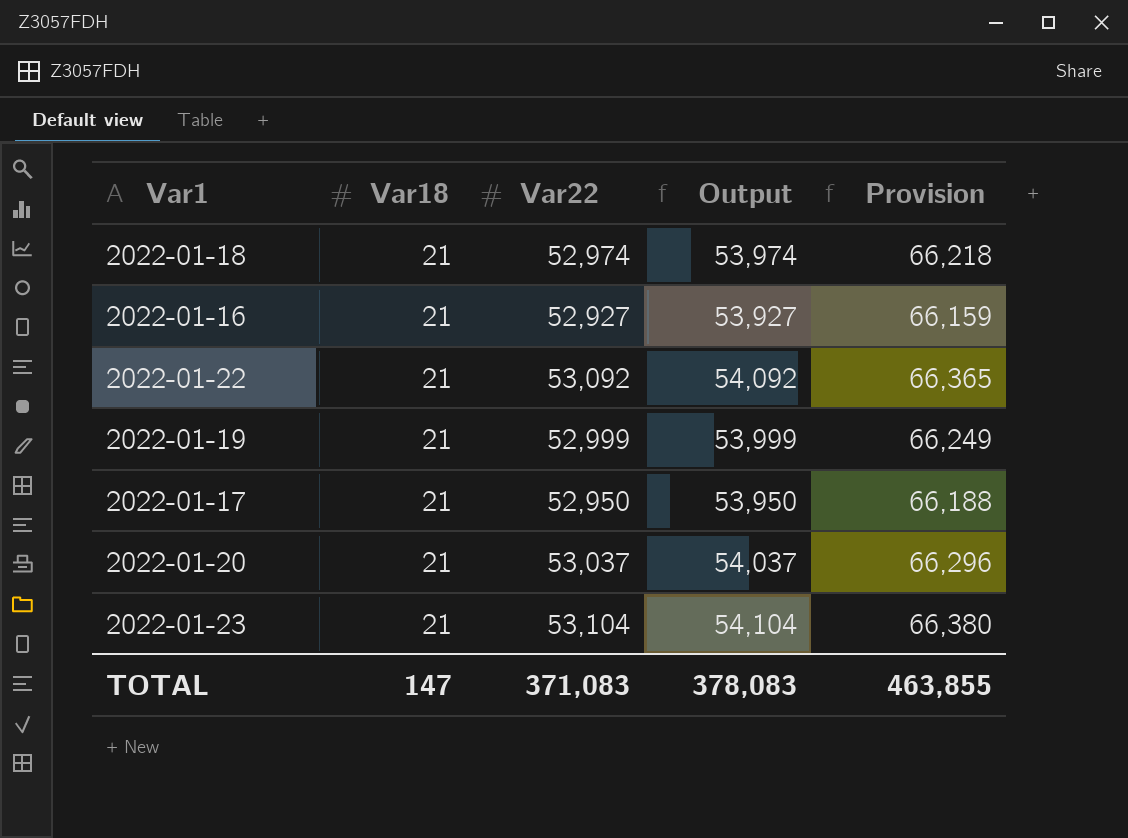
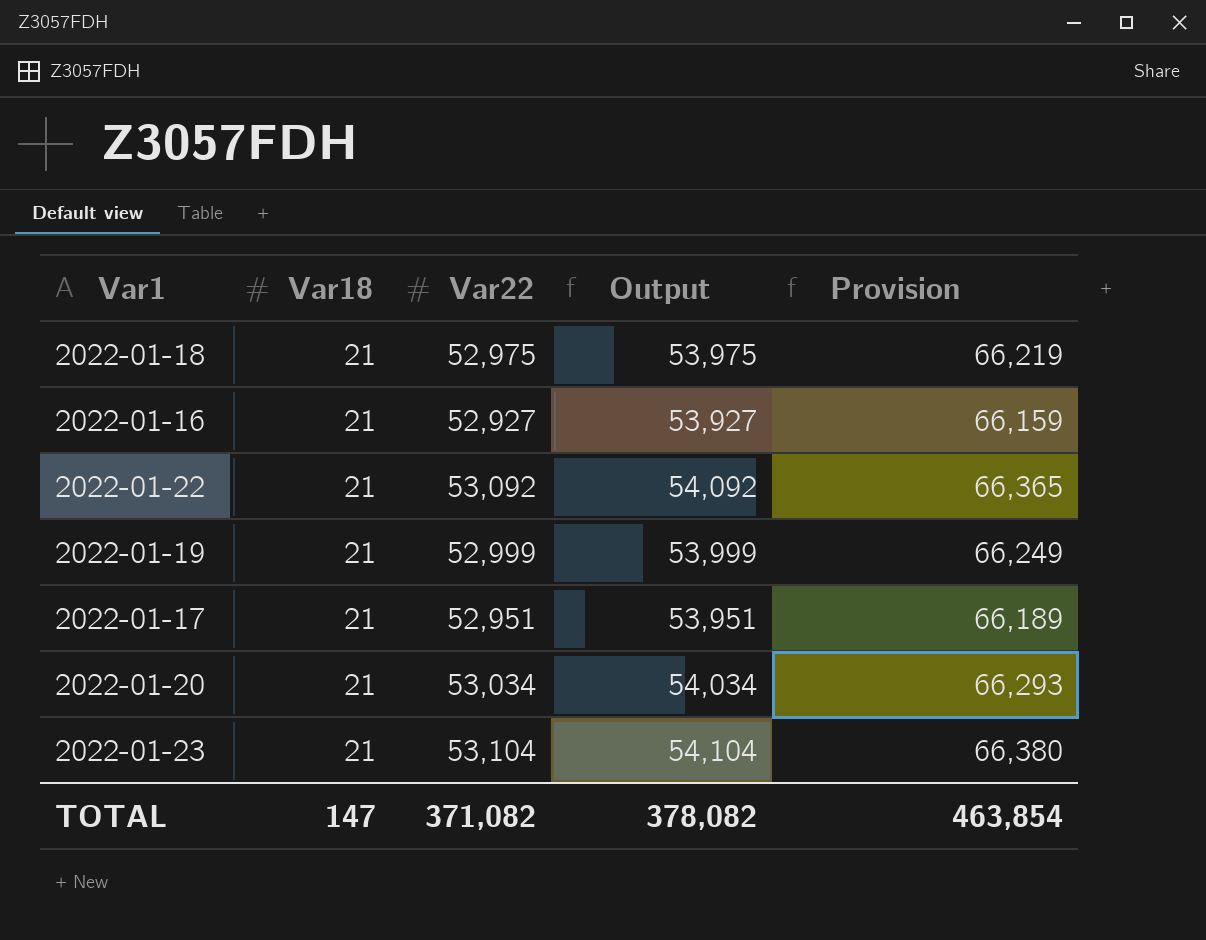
2022-01-18 | Var22: 52,974 -> 52,975
2022-01-18 | Output: 53,974 -> 53,975
2022-01-18 | Provision: 66,218 -> 66,219
2022-01-17 | Var22: 52,950 -> 52,951
2022-01-17 | Output: 53,950 -> 53,951
2022-01-17 | Provision: 66,188 -> 66,189
2022-01-20 | Var22: 53,037 -> 53,034
2022-01-20 | Output: 54,037 -> 54,034
2022-01-20 | Provision: 66,296 -> 66,293
TOTAL | Var22: 371,083 -> 371,082
TOTAL | Output: 378,083 -> 378,082
TOTAL | Provision: 463,855 -> 463,854

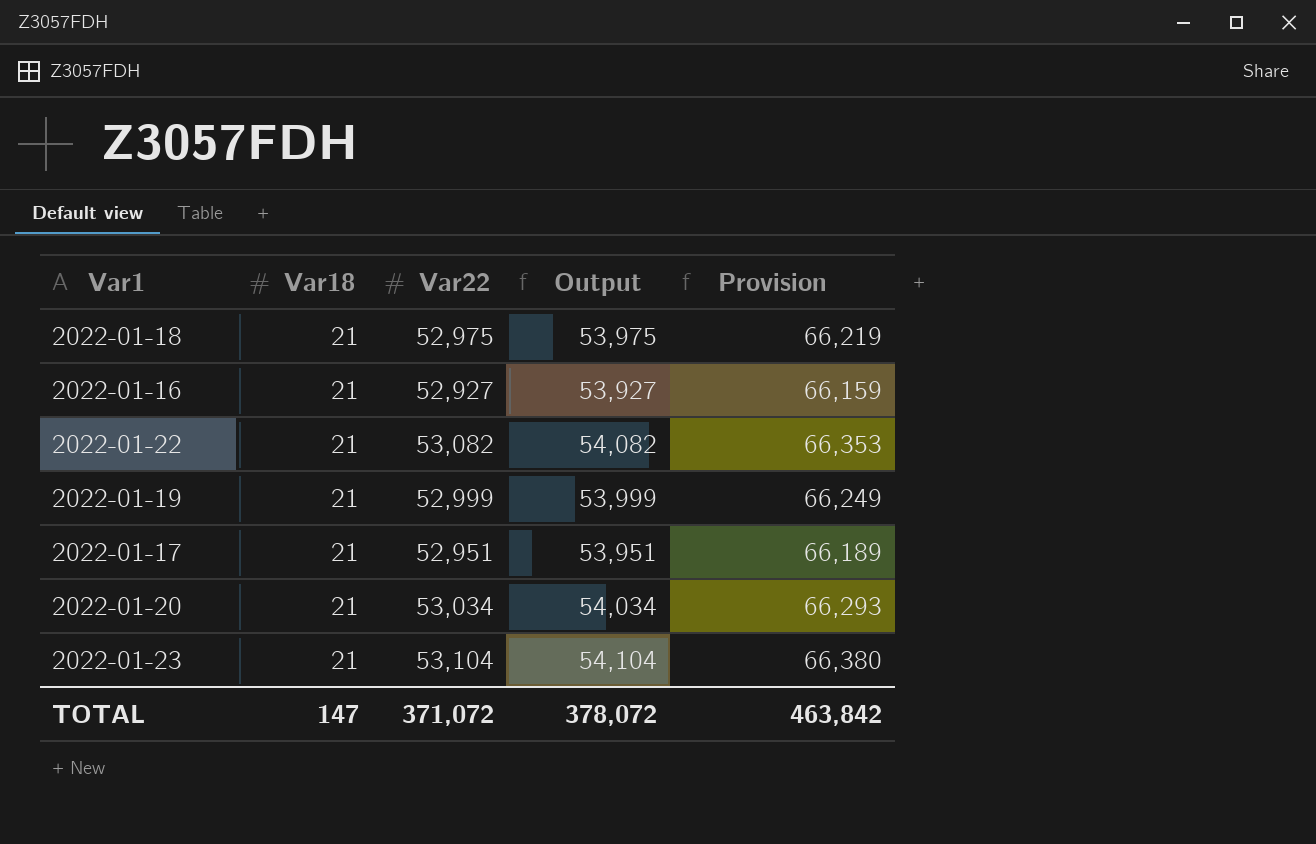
2022-01-22 | Var22: 53,092 -> 53,082
2022-01-22 | Output: 54,092 -> 54,082
2022-01-22 | Provision: 66,365 -> 66,353
TOTAL | Var22: 371,082 -> 371,072
TOTAL | Output: 378,082 -> 378,072
TOTAL | Provision: 463,854 -> 463,842

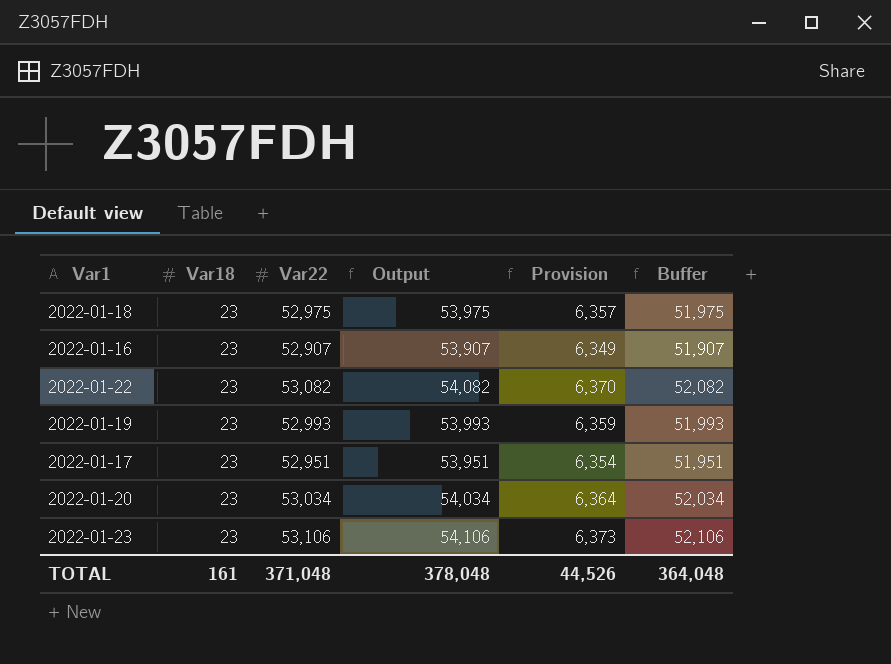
column Provision | formula: [Var22] * 1.25 -> [Var22] * 0.12
column Buffer | formula: none -> [Var22] - 1000
2022-01-18 | Var18: 21 -> 23
2022-01-16 | Var18: 21 -> 23
2022-01-16 | Var22: 52,927 -> 52,907
2022-01-16 | Output: 53,927 -> 53,907
2022-01-22 | Var18: 21 -> 23
2022-01-19 | Var18: 21 -> 23
2022-01-19 | Var22: 52,999 -> 52,993
2022-01-19 | Output: 53,999 -> 53,993
2022-01-17 | Var18: 21 -> 23
2022-01-20 | Var18: 21 -> 23
2022-01-23 | Var18: 21 -> 23
2022-01-23 | Var22: 53,104 -> 53,106
2022-01-23 | Output: 54,104 -> 54,106
TOTAL | Var18: 147 -> 161
TOTAL | Var22: 371,072 -> 371,048
TOTAL | Output: 378,072 -> 378,048
TOTAL | Provision: 463,842 -> 44,526

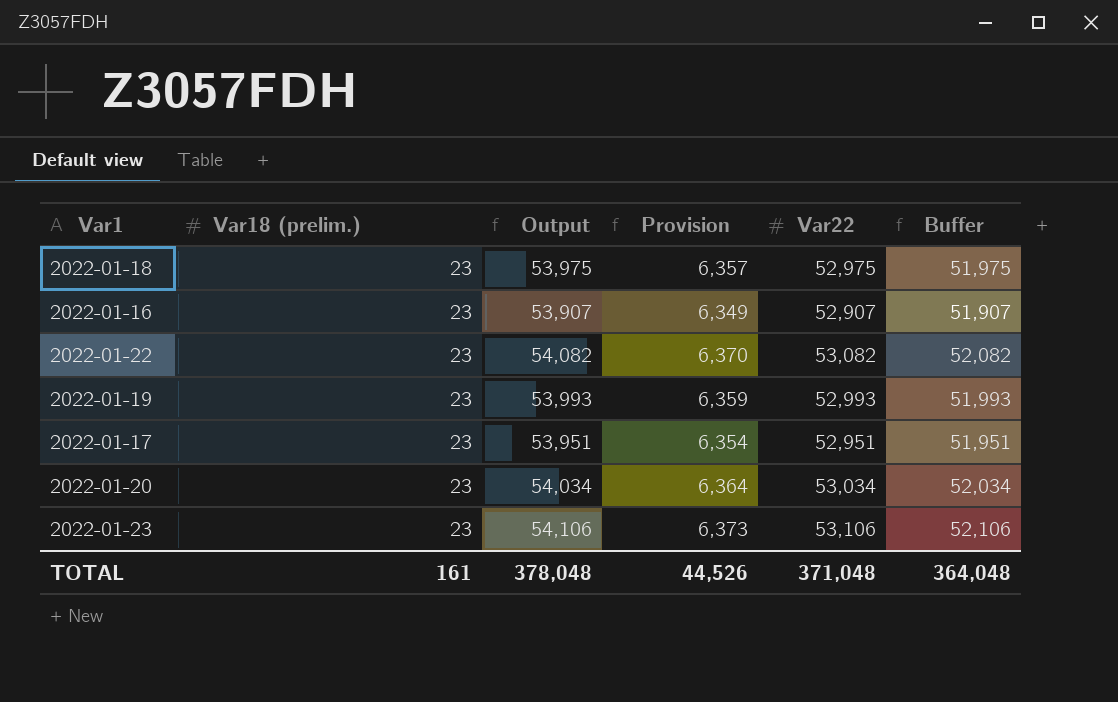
column name: Var18 -> Var18 (prelim.)
column Var22 | position: 3 -> 5

